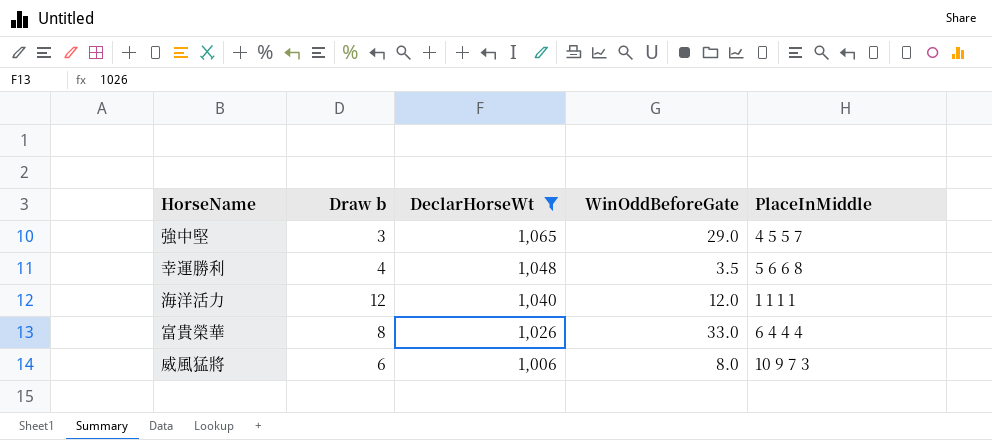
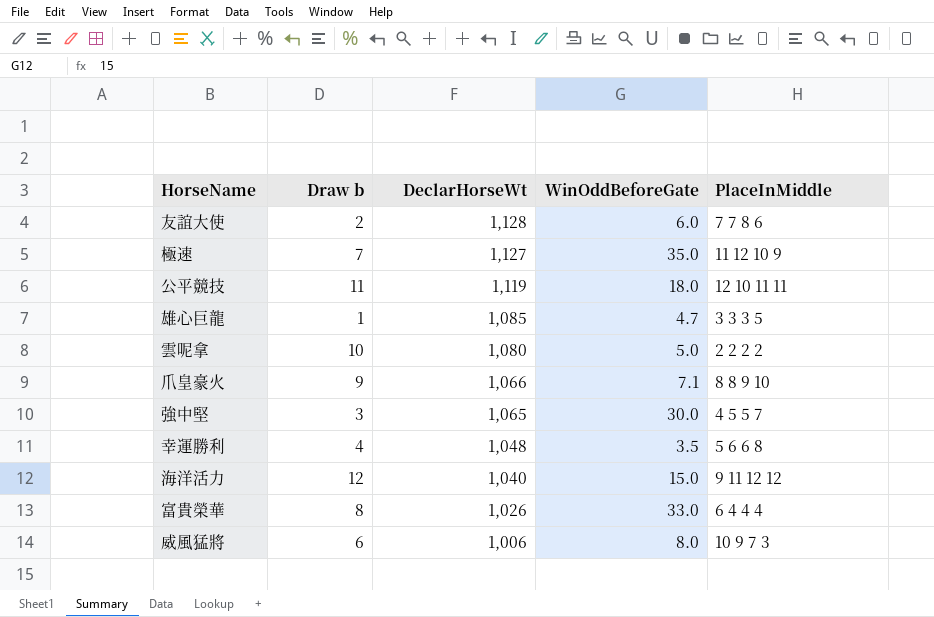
filter: DeclarHorseWt <= 1,065 -> none
強中堅 | WinOddBeforeGate: 29.0 -> 30.0
海洋活力 | WinOddBeforeGate: 12.0 -> 15.0
海洋活力 | PlaceInMiddle: 1 1 1 1 -> 9 11 12 12

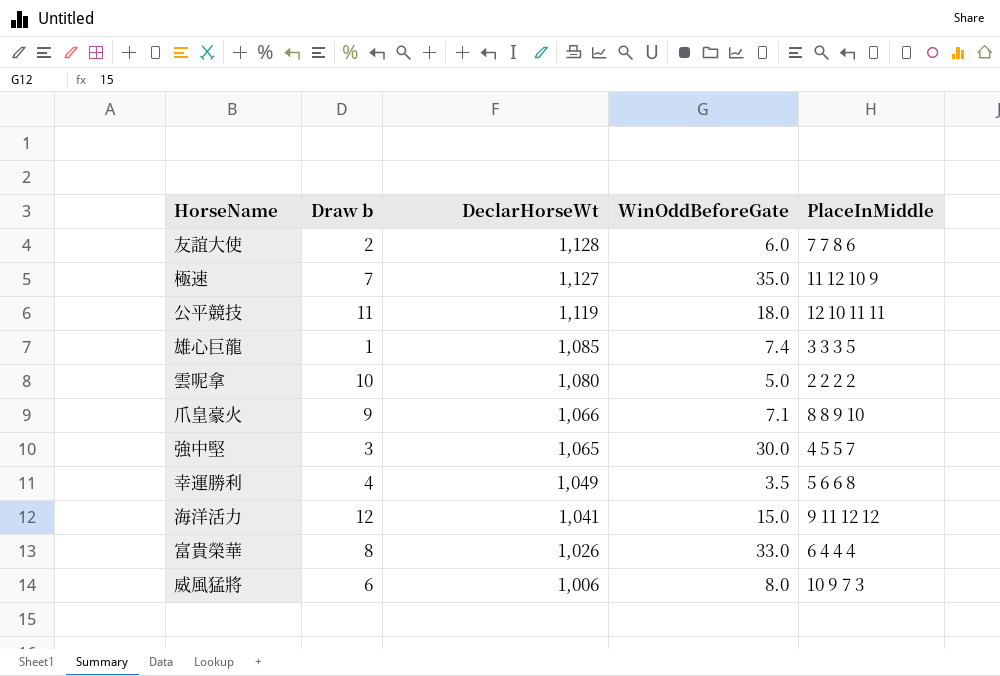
雄心巨龍 | WinOddBeforeGate: 4.7 -> 7.4
幸運勝利 | DeclarHorseWt: 1,048 -> 1,049
海洋活力 | DeclarHorseWt: 1,040 -> 1,041

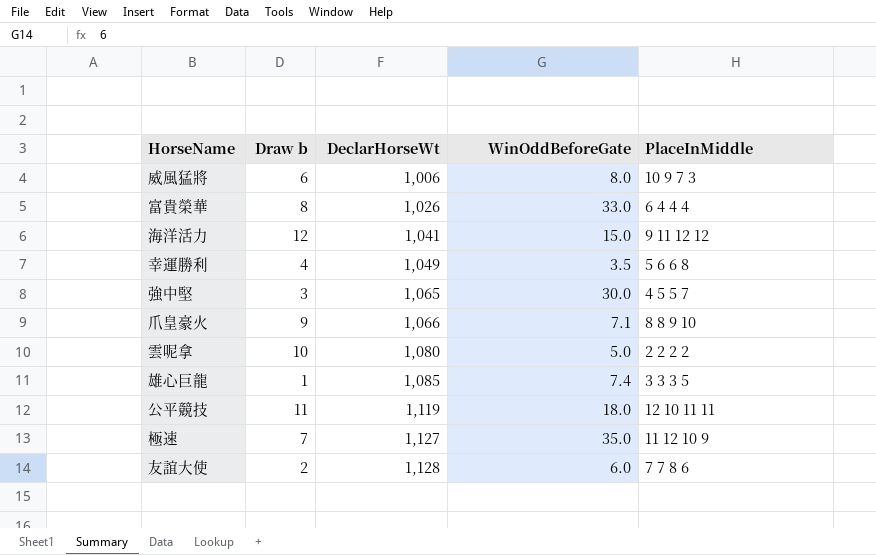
row order: DeclarHorseWt descending -> DeclarHorseWt ascending

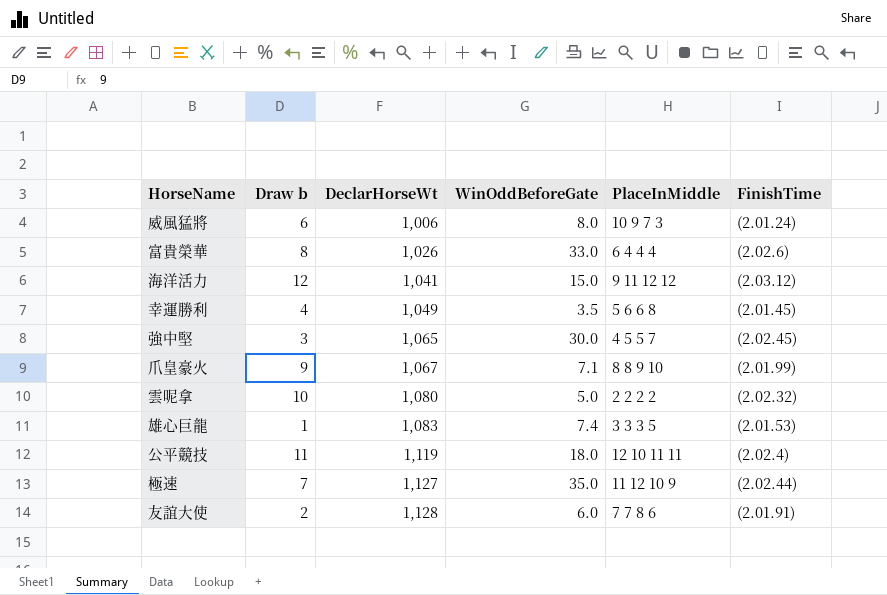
column FinishTime | position: none -> 6
爪皇豪火 | DeclarHorseWt: 1,066 -> 1,067
雄心巨龍 | DeclarHorseWt: 1,085 -> 1,083

